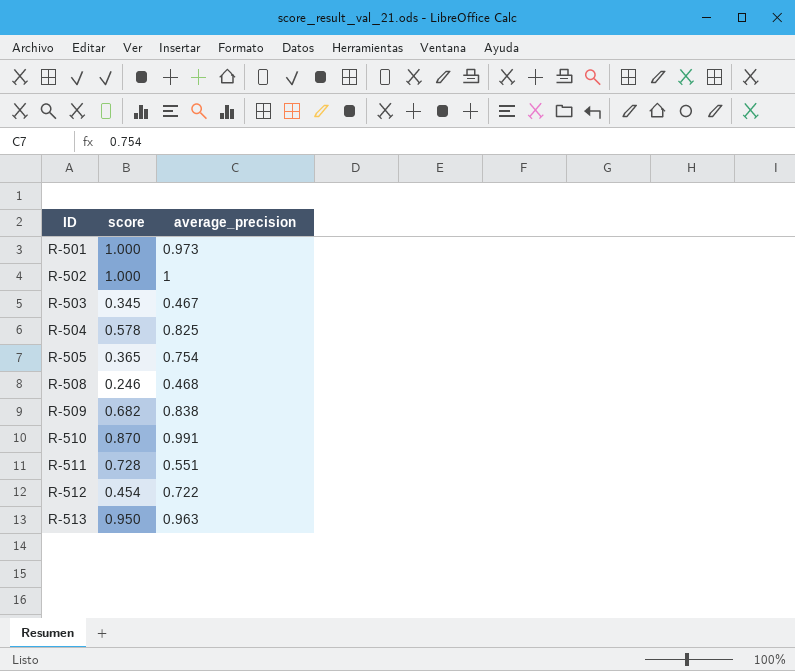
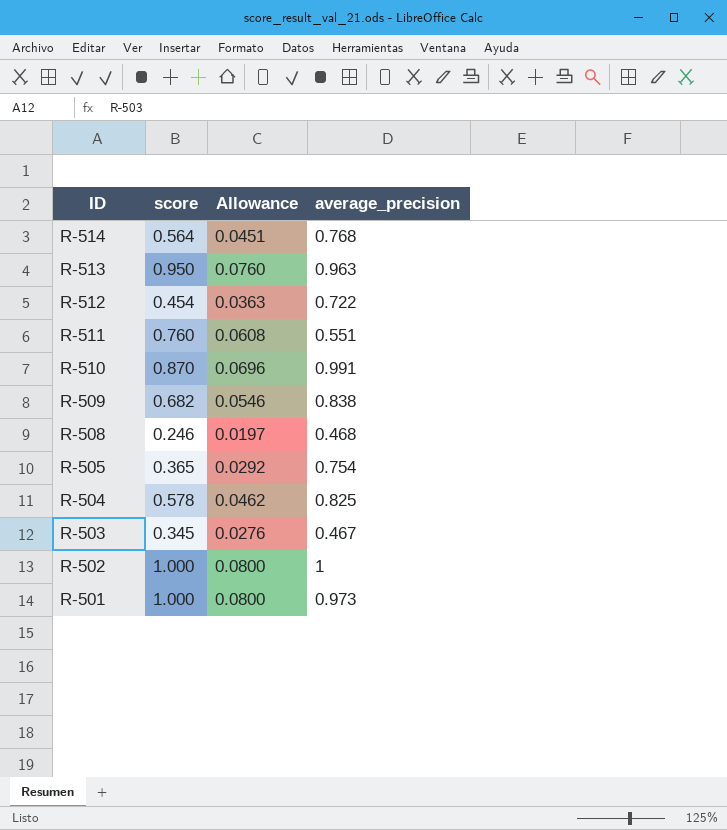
row order: ID ascending -> ID descending
column Allowance | formula: none -> [score] * 0.08
row R-514: none -> 0.564 | 0.0451 | 0.768
R-511 | score: 0.728 -> 0.760

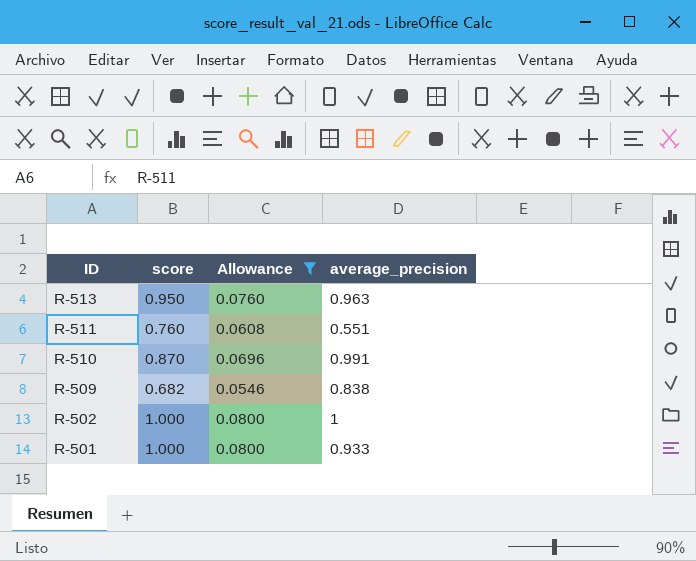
filter: none -> Allowance >= 0.0546
R-501 | average_precision: 0.973 -> 0.933

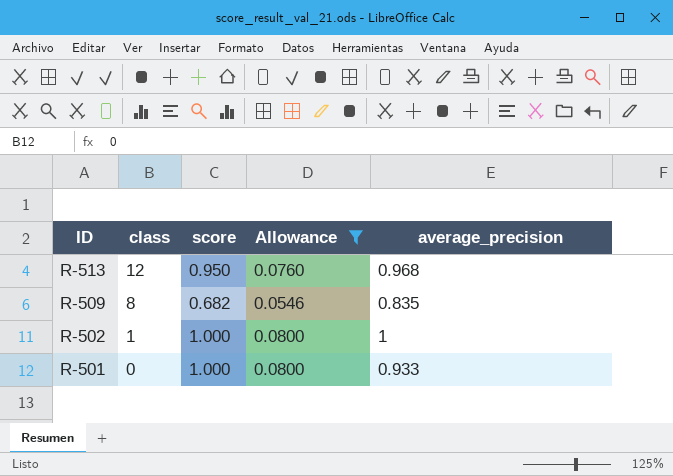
column class | position: none -> 2
row R-511: 0.760 | 0.0608 | 0.551 -> none
row R-510: 0.870 | 0.0696 | 0.991 -> none
R-513 | average_precision: 0.963 -> 0.968
R-509 | average_precision: 0.838 -> 0.835

